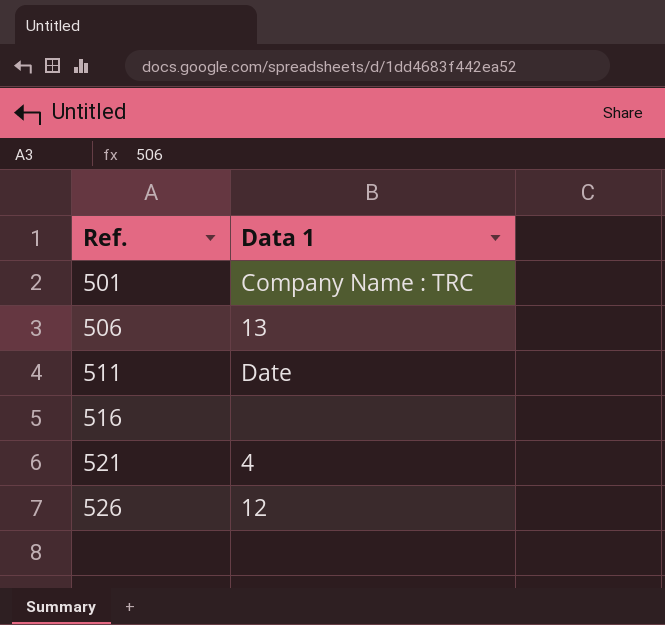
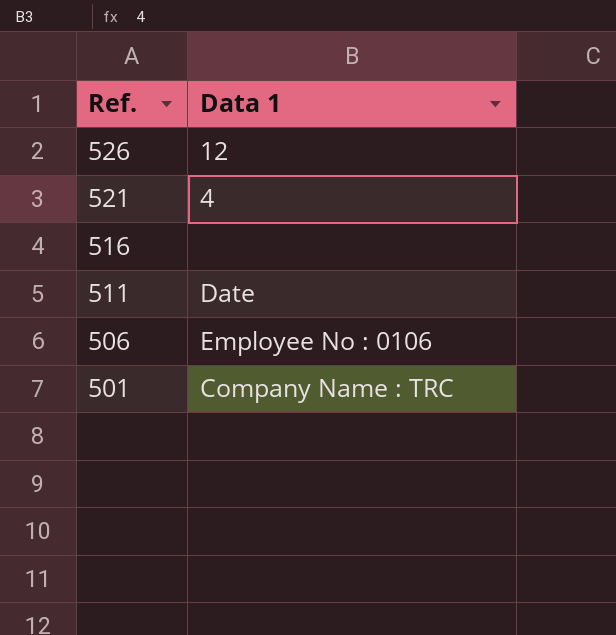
row order: Ref. ascending -> Ref. descending
506 | Data 1: 13 -> Employee No : 0106

